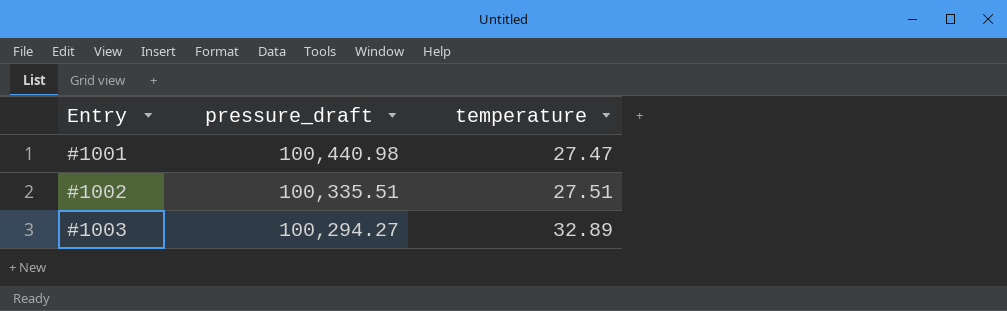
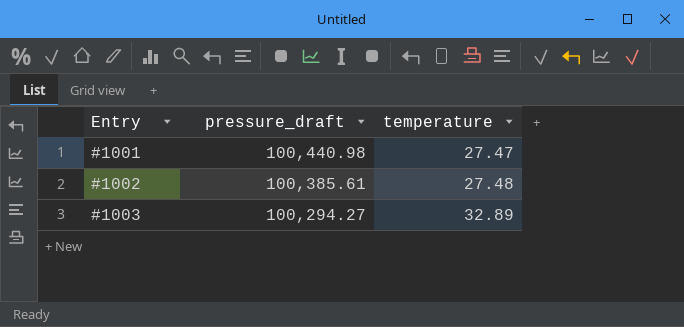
#1002 | pressure_draft: 100,335.51 -> 100,385.61
#1002 | temperature: 27.51 -> 27.48

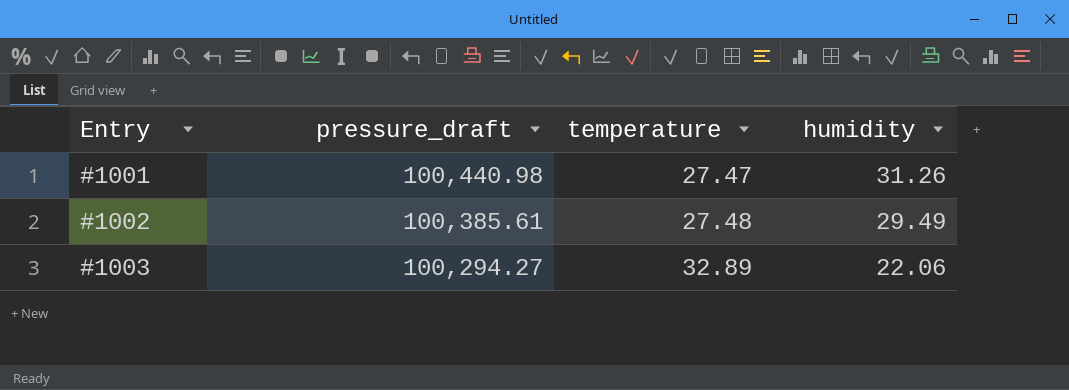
column humidity | position: none -> 4

